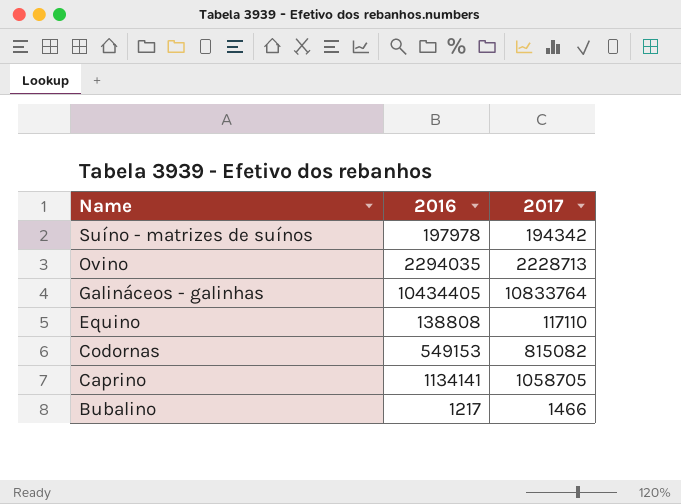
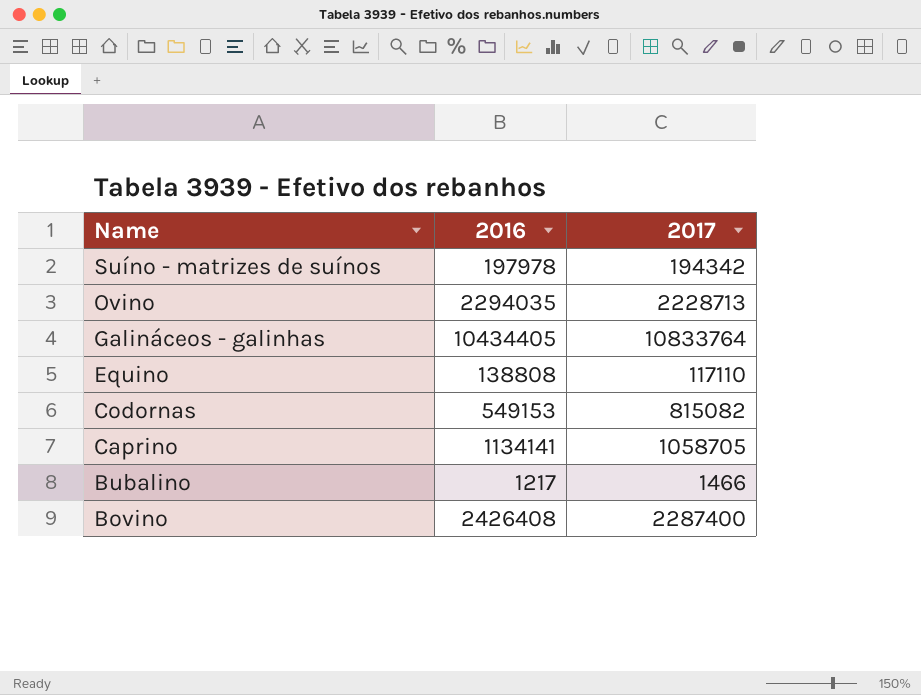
row Bovino: none -> 2426408 | 2287400

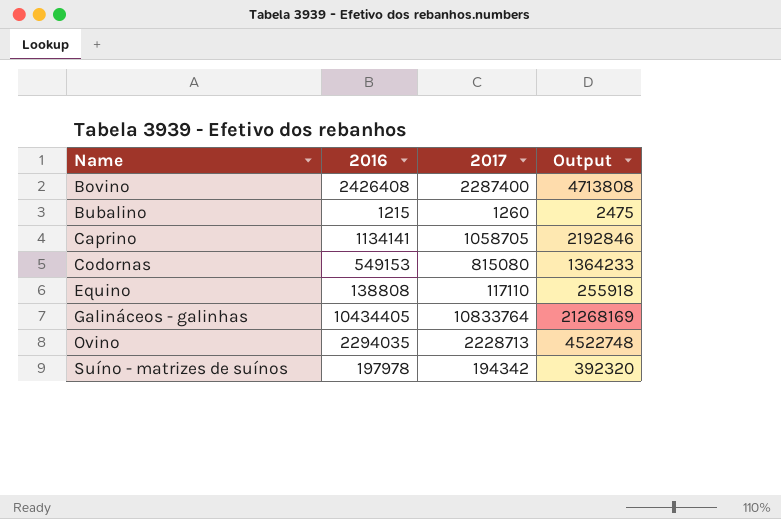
row order: Name descending -> Name ascending
column Output | formula: none -> [2016] + [2017]
Bubalino | 2016: 1217 -> 1215
Bubalino | 2017: 1466 -> 1260
Codornas | 2017: 815082 -> 815080

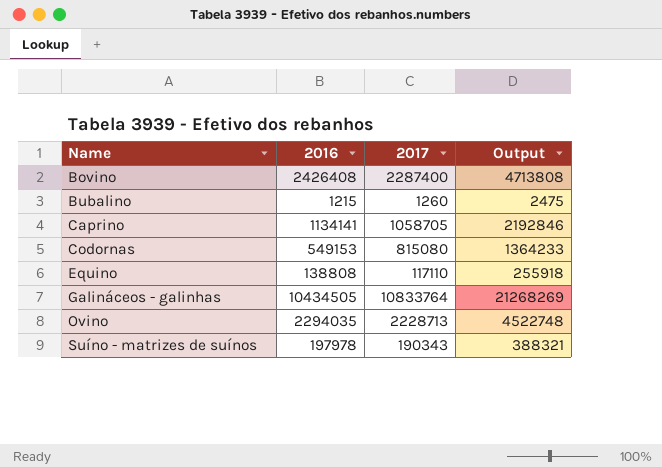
Galináceos - galinhas | 2016: 10434405 -> 10434505
Galináceos - galinhas | Output: 21268169 -> 21268269
Suíno - matrizes de suínos | 2017: 194342 -> 190343
Suíno - matrizes de suínos | Output: 392320 -> 388321

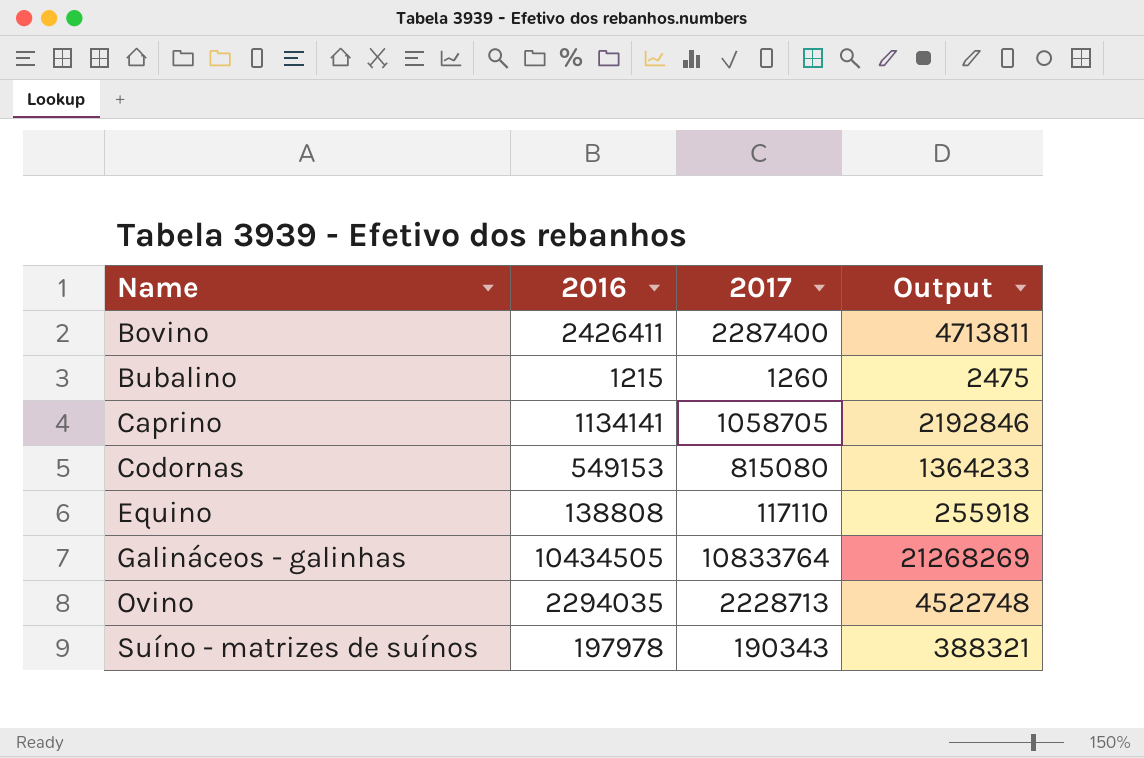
Bovino | 2016: 2426408 -> 2426411
Bovino | Output: 4713808 -> 4713811

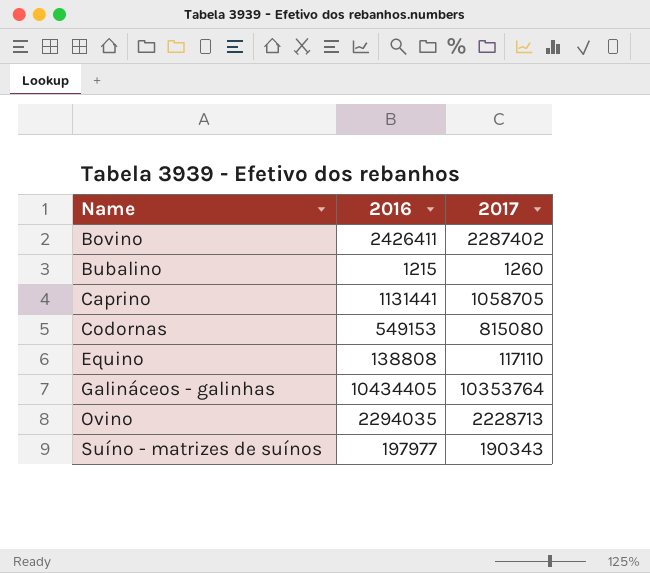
column Output | formula: [2016] + [2017] -> none
Bovino | 2017: 2287400 -> 2287402
Caprino | 2016: 1134141 -> 1131441
Galináceos - galinhas | 2016: 10434505 -> 10434405
Galináceos - galinhas | 2017: 10833764 -> 10353764
Suíno - matrizes de suínos | 2016: 197978 -> 197977

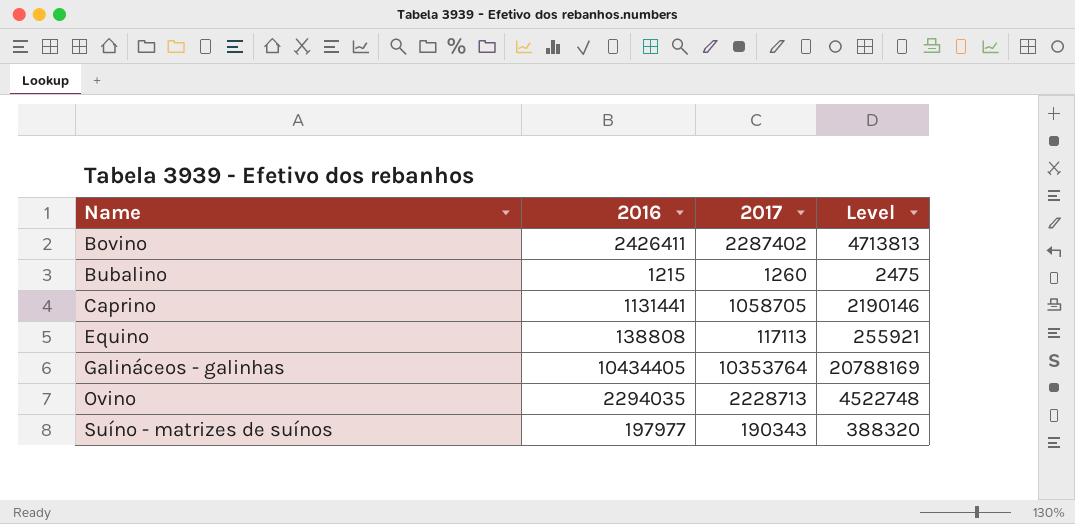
column Level | formula: none -> [2016] + [2017]
row Codornas: 549153 | 815080 -> none
Equino | 2017: 117110 -> 117113

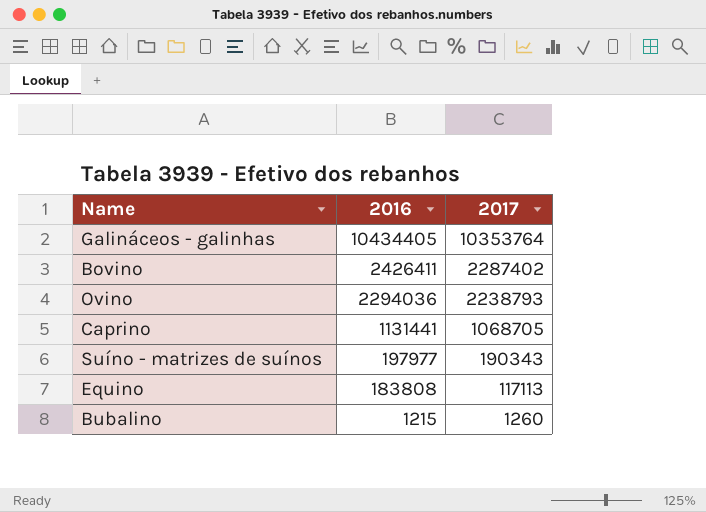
row order: Name ascending -> 2016 descending
column Level | formula: [2016] + [2017] -> none
Ovino | 2016: 2294035 -> 2294036
Ovino | 2017: 2228713 -> 2238793
Caprino | 2017: 1058705 -> 1068705
Equino | 2016: 138808 -> 183808

